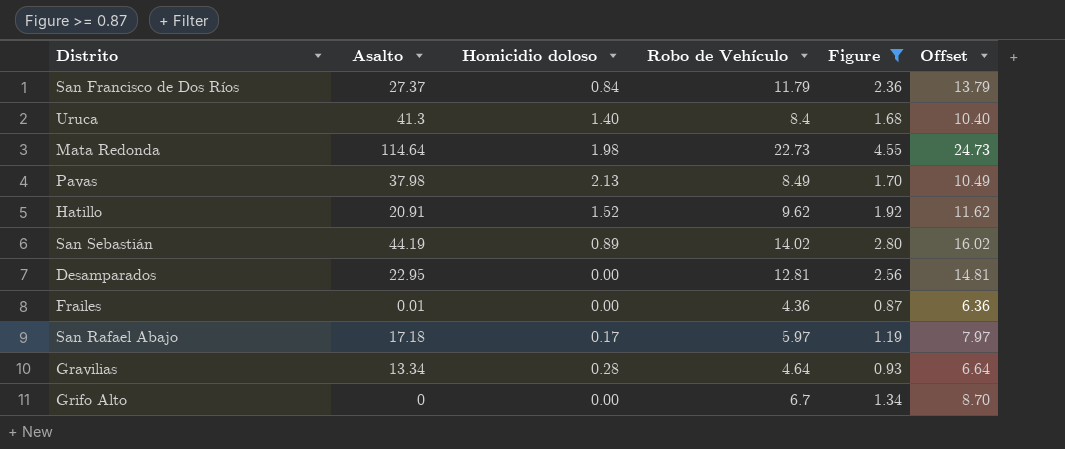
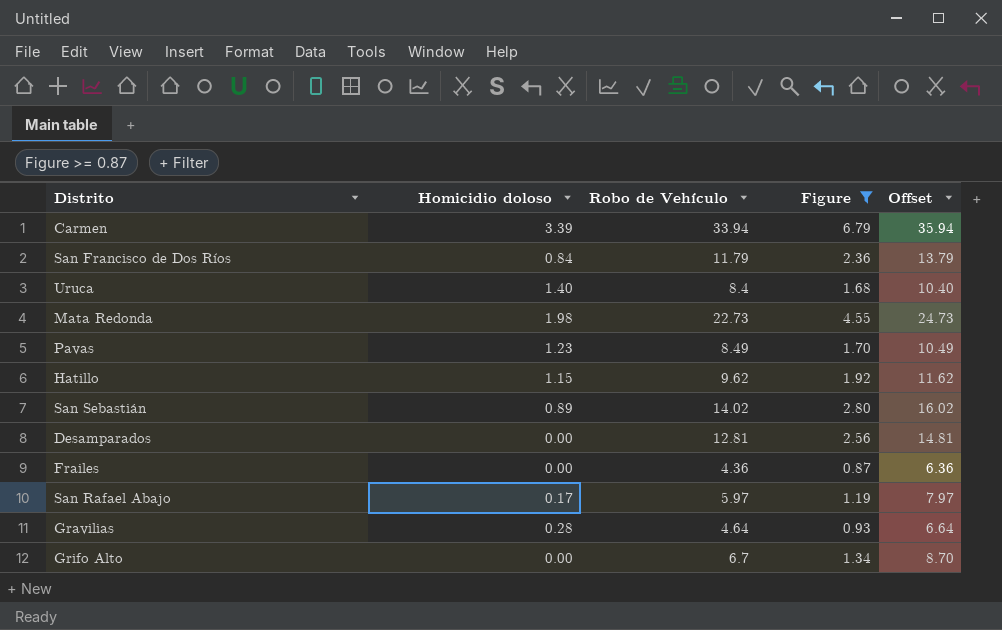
column Asalto | position: 2 -> none
row Carmen: none -> 3.39 | 33.94 | 6.79 | 35.94
Pavas | Homicidio doloso: 2.13 -> 1.23
Hatillo | Homicidio doloso: 1.52 -> 1.15

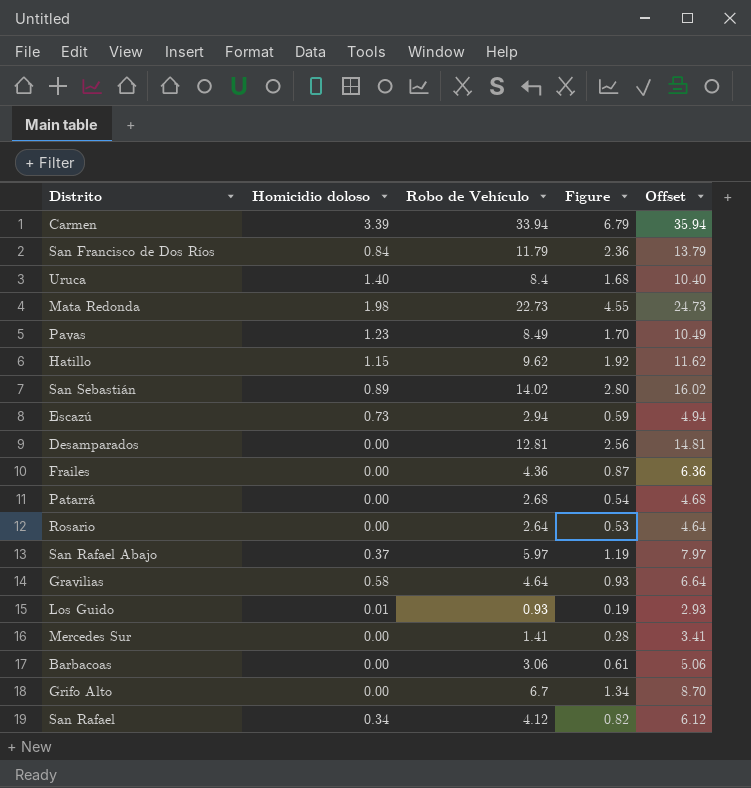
filter: Figure >= 0.87 -> none
San Rafael Abajo | Homicidio doloso: 0.17 -> 0.37
Gravilias | Homicidio doloso: 0.28 -> 0.58

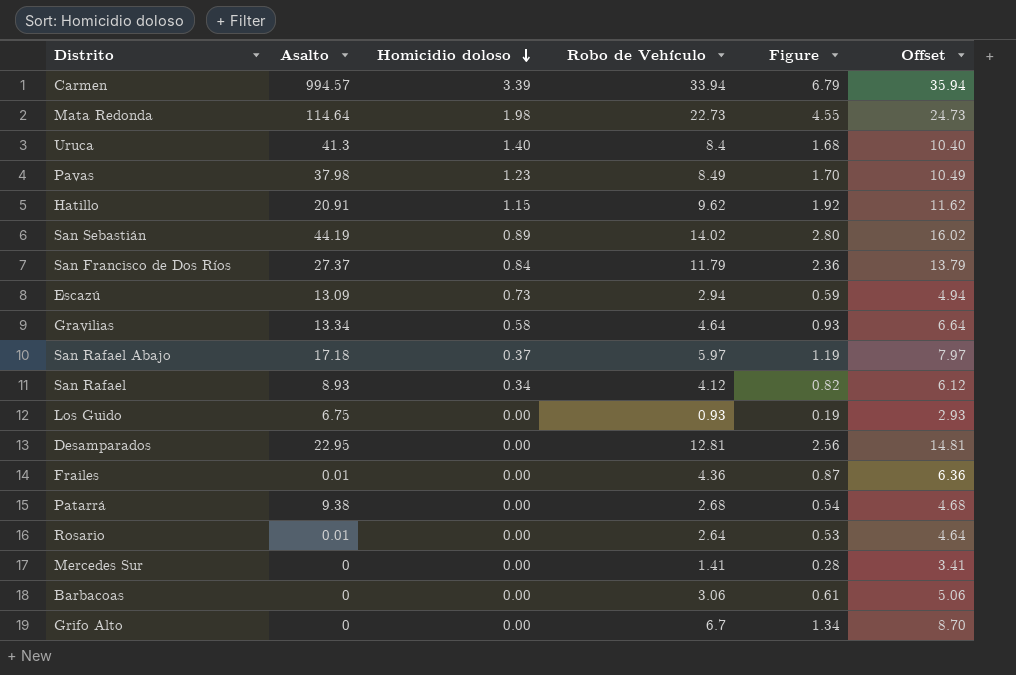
row order: none -> Homicidio doloso descending
column Asalto | position: none -> 2
Los Guido | Homicidio doloso: 0.01 -> 0.00

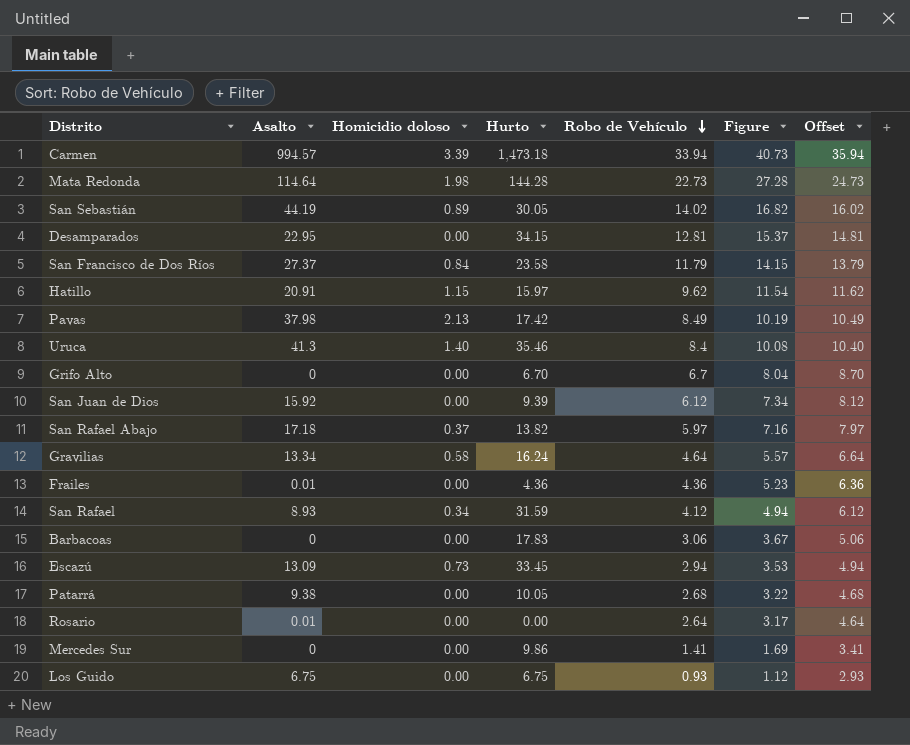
row order: Homicidio doloso descending -> Robo de Vehículo descending
column Hurto | position: none -> 4
column Figure | formula: [Robo de Vehículo] * 0.2 -> [Robo de Vehículo] * 1.2
Pavas | Homicidio doloso: 1.23 -> 2.13
row San Juan de Dios: none -> 15.92 | 0.00 | 9.39 | 6.12 | 7.34 | 8.12

